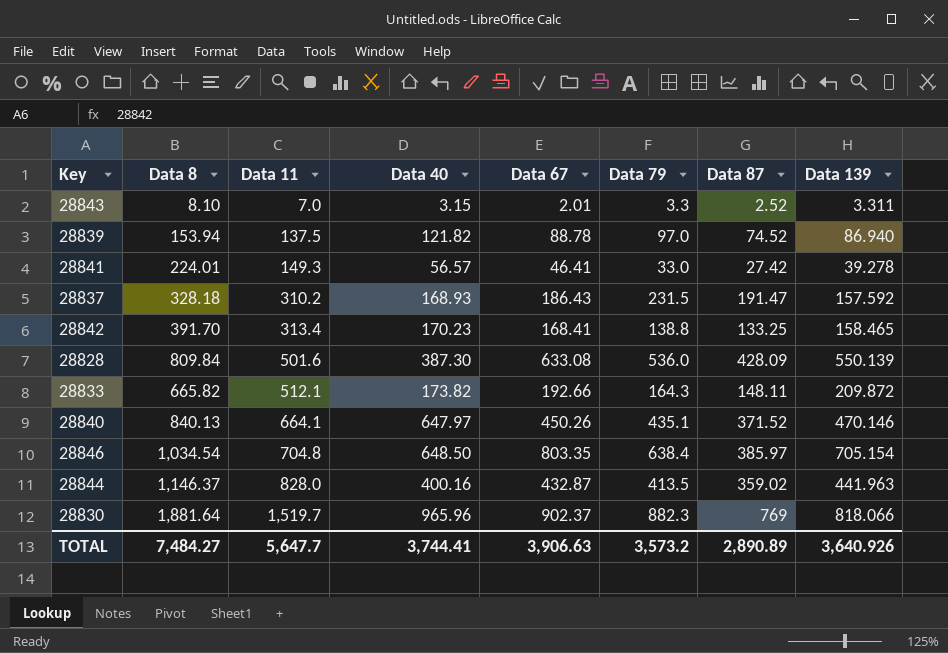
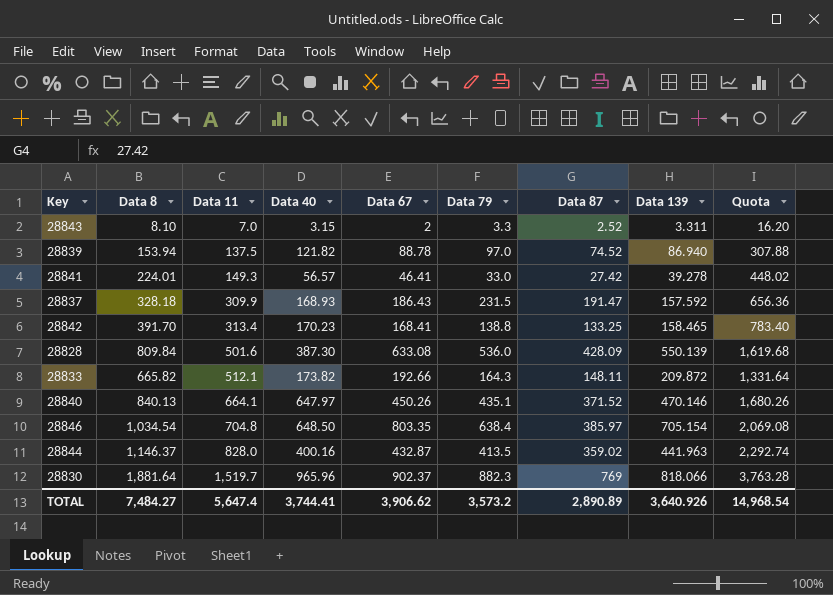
column Quota | formula: none -> [Data 8] * 2
28843 | Data 67: 2.01 -> 2
28837 | Data 11: 310.2 -> 309.9
TOTAL | Data 11: 5,647.7 -> 5,647.4
TOTAL | Data 67: 3,906.63 -> 3,906.62

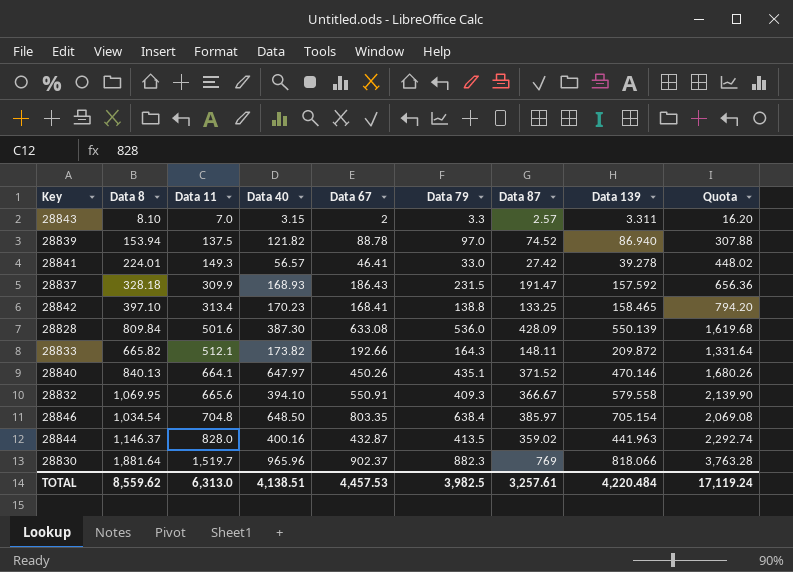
28843 | Data 87: 2.52 -> 2.57
28842 | Data 8: 391.70 -> 397.10
28842 | Quota: 783.40 -> 794.20
row 28832: none -> 1,069.95 | 665.6 | 394.10 | 550.91 | 409.3 | 366.67 | 579.558 | 2,139.90
TOTAL | Data 8: 7,484.27 -> 8,559.62
TOTAL | Data 11: 5,647.4 -> 6,313.0
TOTAL | Data 40: 3,744.41 -> 4,138.51
TOTAL | Data 67: 3,906.62 -> 4,457.53
TOTAL | Data 79: 3,573.2 -> 3,982.5
TOTAL | Data 87: 2,890.89 -> 3,257.61
TOTAL | Data 139: 3,640.926 -> 4,220.484
TOTAL | Quota: 14,968.54 -> 17,119.24

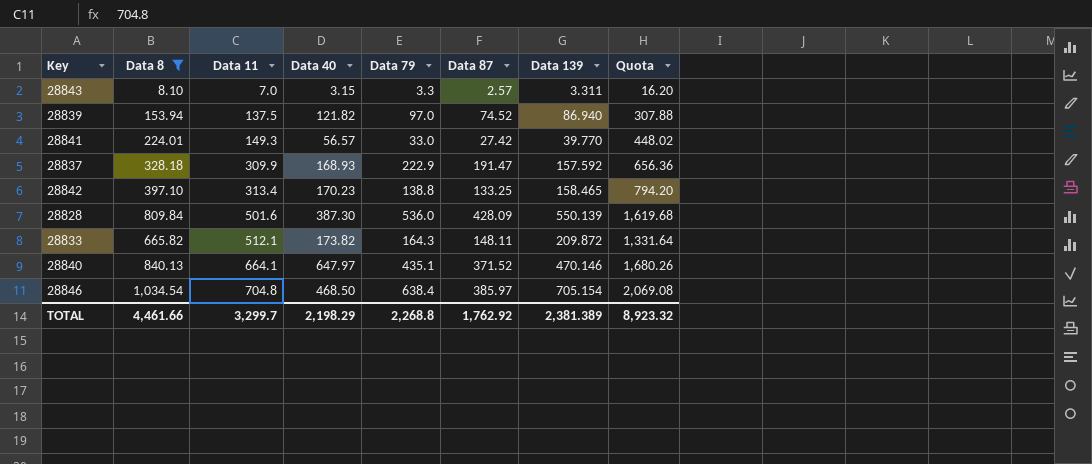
filter: none -> Data 8 <= 1,034.54
column Data 67 | position: 5 -> none
28841 | Data 139: 39.278 -> 39.770
28837 | Data 79: 231.5 -> 222.9
28846 | Data 40: 648.50 -> 468.50
TOTAL | Data 8: 8,559.62 -> 4,461.66
TOTAL | Data 11: 6,313.0 -> 3,299.7
TOTAL | Data 40: 4,138.51 -> 2,198.29
TOTAL | Data 79: 3,982.5 -> 2,268.8
TOTAL | Data 87: 3,257.61 -> 1,762.92
TOTAL | Data 139: 4,220.484 -> 2,381.389
TOTAL | Quota: 17,119.24 -> 8,923.32

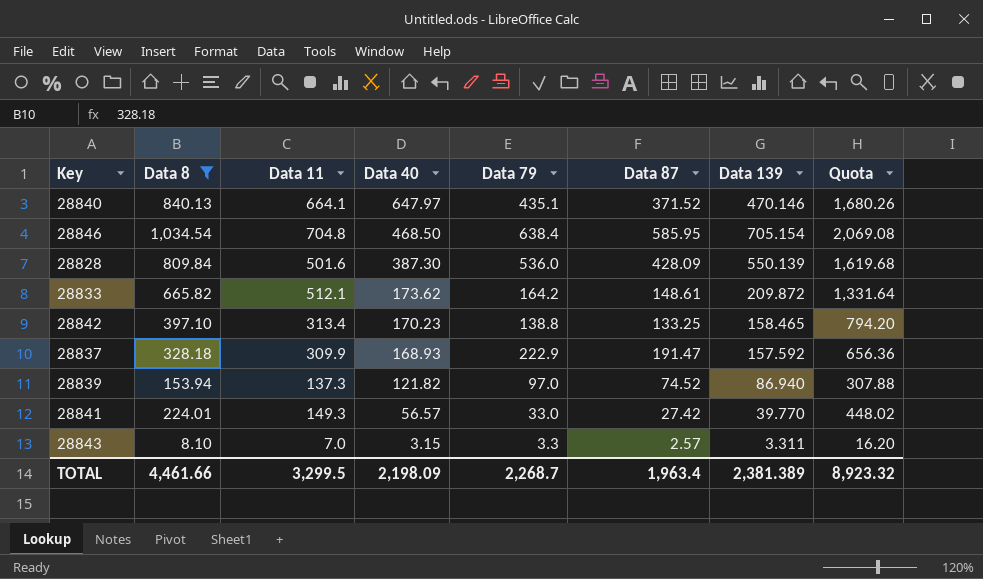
row order: Data 11 ascending -> Data 40 descending
28846 | Data 87: 385.97 -> 585.95
28833 | Data 40: 173.82 -> 173.62
28833 | Data 79: 164.3 -> 164.2
28833 | Data 87: 148.11 -> 148.61
28839 | Data 11: 137.5 -> 137.3
TOTAL | Data 11: 3,299.7 -> 3,299.5
TOTAL | Data 40: 2,198.29 -> 2,198.09
TOTAL | Data 79: 2,268.8 -> 2,268.7
TOTAL | Data 87: 1,762.92 -> 1,963.4

